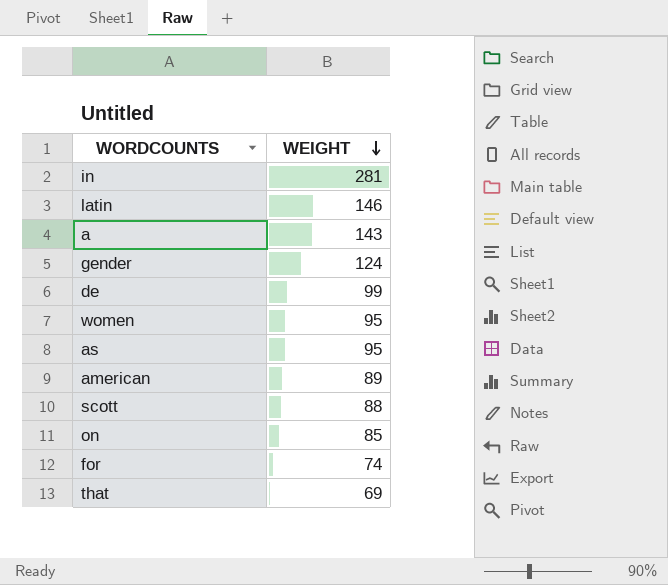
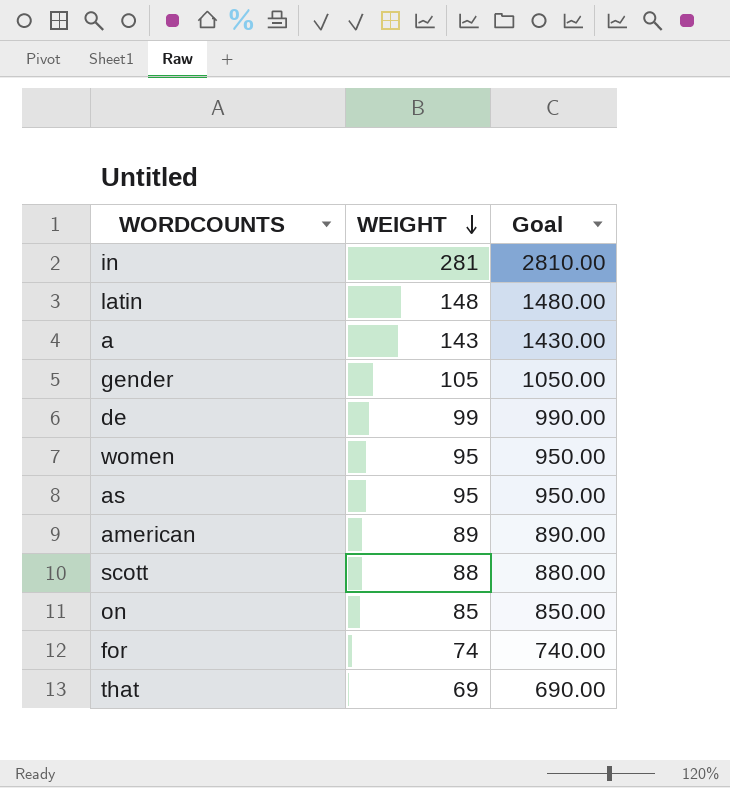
column Goal | formula: none -> [WEIGHT] * 10
latin | WEIGHT: 146 -> 148
gender | WEIGHT: 124 -> 105

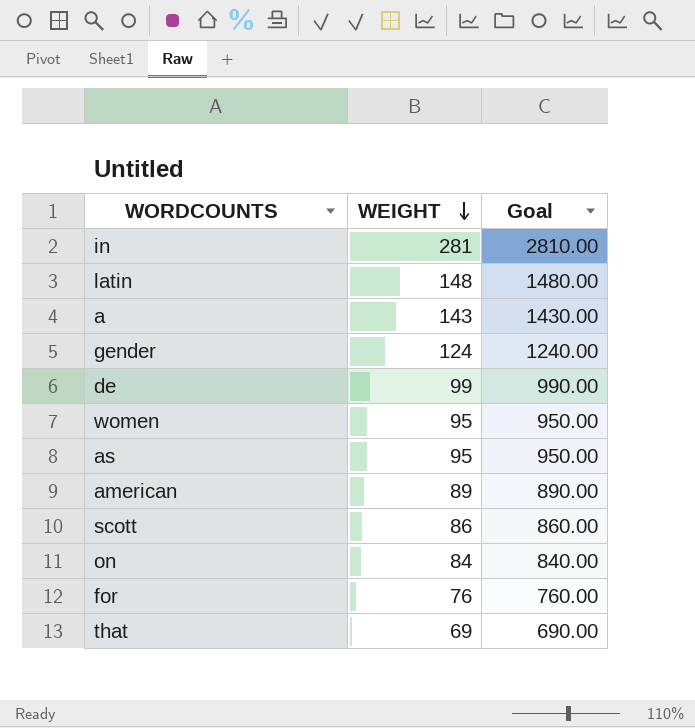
gender | WEIGHT: 105 -> 124
gender | Goal: 1050.00 -> 1240.00
scott | WEIGHT: 88 -> 86
scott | Goal: 880.00 -> 860.00
on | WEIGHT: 85 -> 84
on | Goal: 850.00 -> 840.00
for | WEIGHT: 74 -> 76
for | Goal: 740.00 -> 760.00

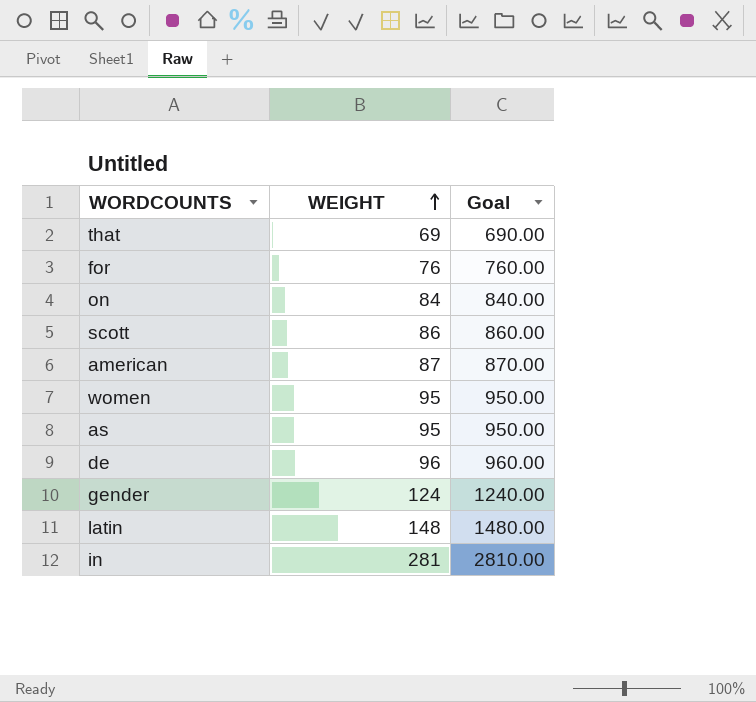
row order: WEIGHT descending -> WEIGHT ascending
row a: 143 | 1430.00 -> none
american | WEIGHT: 89 -> 87
american | Goal: 890.00 -> 870.00
de | WEIGHT: 99 -> 96
de | Goal: 990.00 -> 960.00

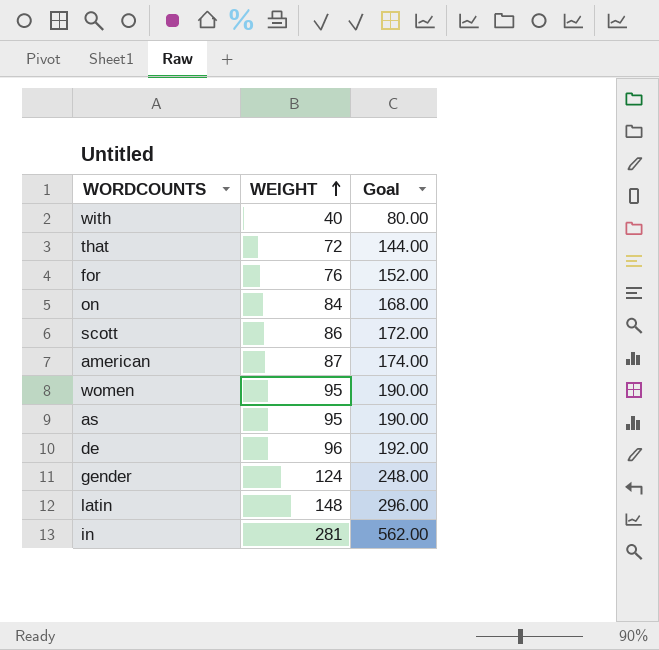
column Goal | formula: [WEIGHT] * 10 -> [WEIGHT] * 2
row with: none -> 40 | 80.00
that | WEIGHT: 69 -> 72

